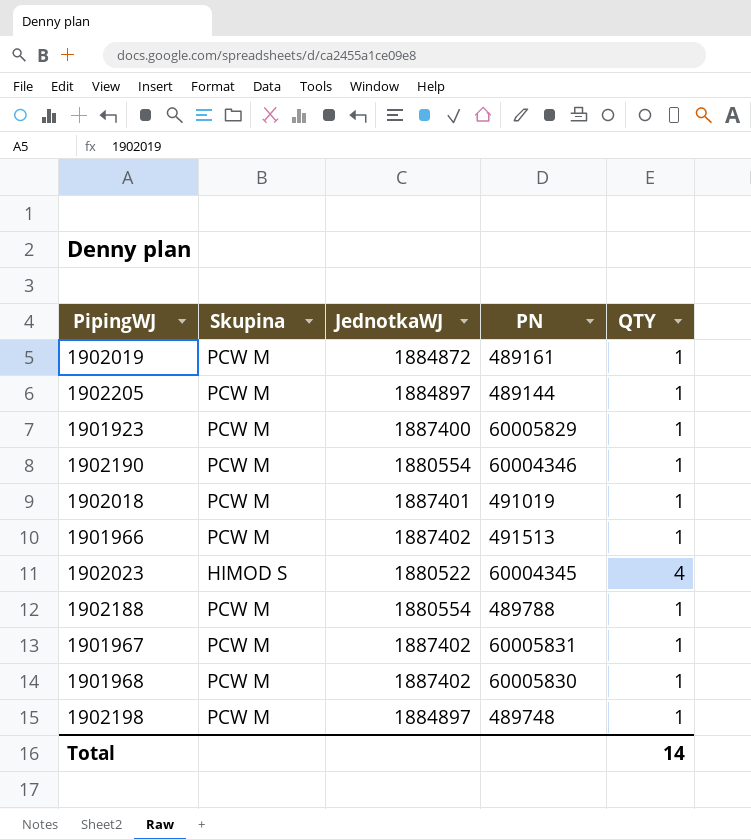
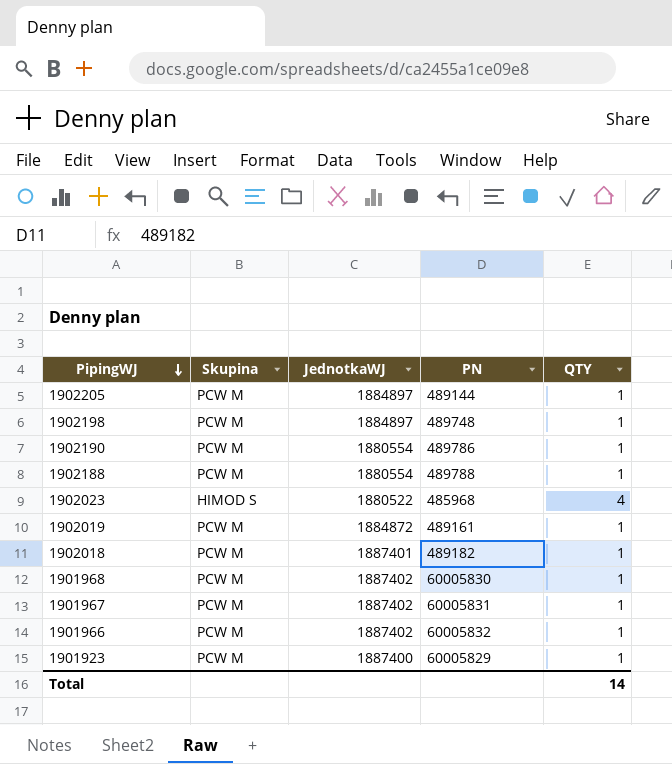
row order: none -> PipingWJ descending
1902190 | PN: 60004346 -> 489786
1902023 | PN: 60004345 -> 485968
1902018 | PN: 491019 -> 489182
1901966 | PN: 491513 -> 60005832

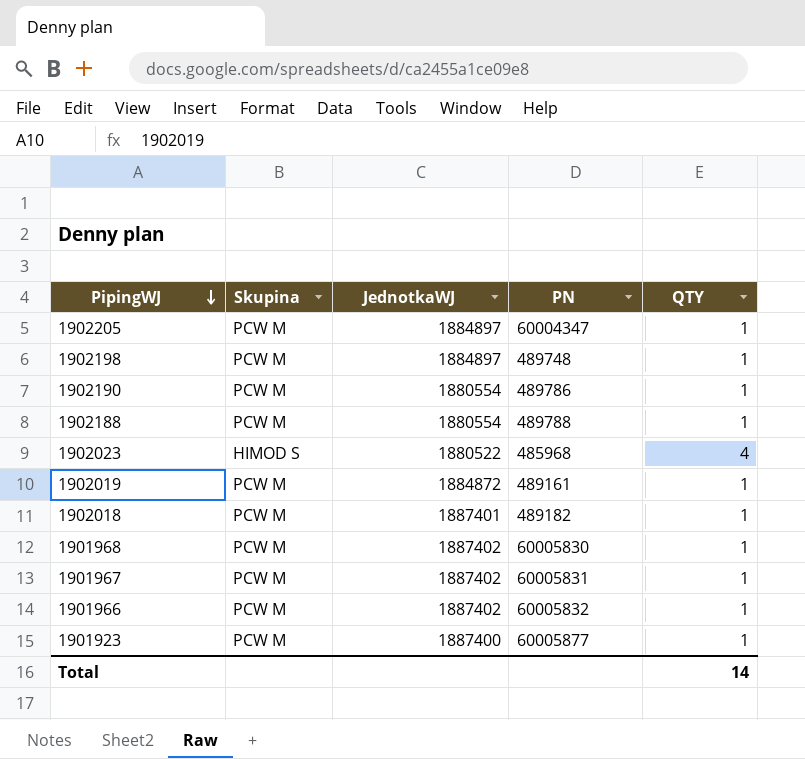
1902205 | PN: 489144 -> 60004347
1901923 | PN: 60005829 -> 60005877

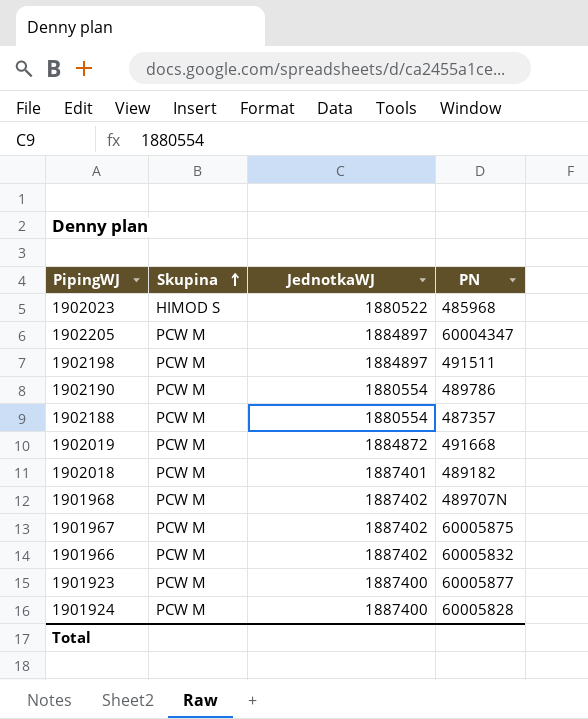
row order: PipingWJ descending -> Skupina ascending
column QTY | position: 5 -> none
1902198 | PN: 489748 -> 491511
1902188 | PN: 489788 -> 487357
1902019 | PN: 489161 -> 491668
1901968 | PN: 60005830 -> 489707N
1901967 | PN: 60005831 -> 60005875
row 1901924: none -> PCW M | 1887400 | 60005828

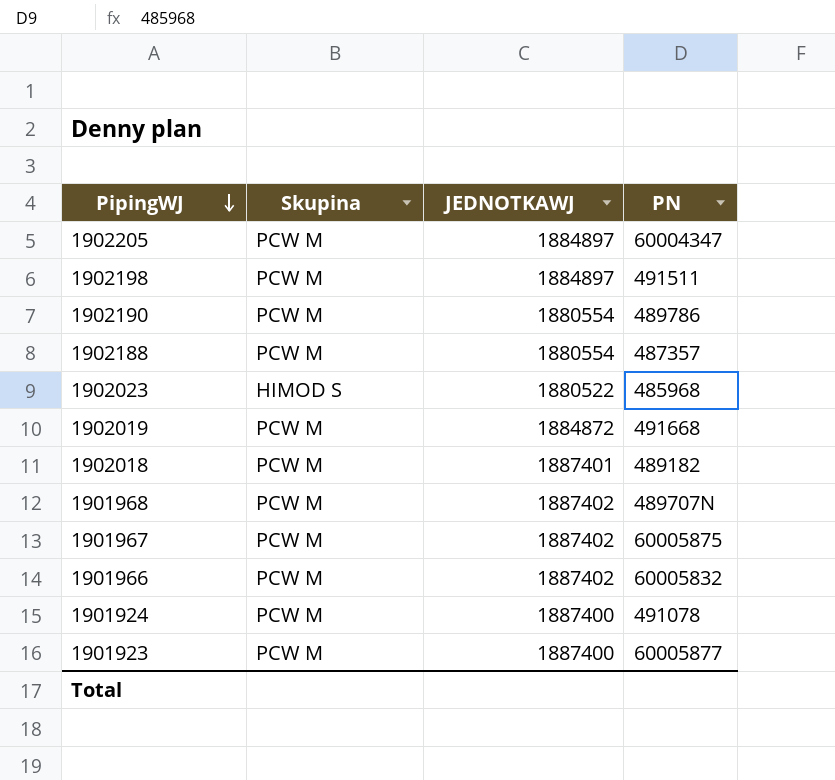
row order: Skupina ascending -> PipingWJ descending
column name: JednotkaWJ -> JEDNOTKAWJ
1901924 | PN: 60005828 -> 491078

